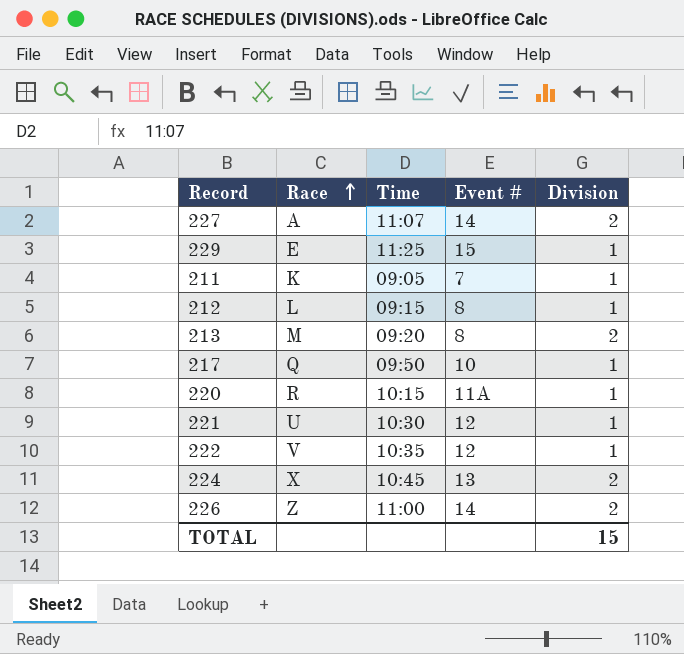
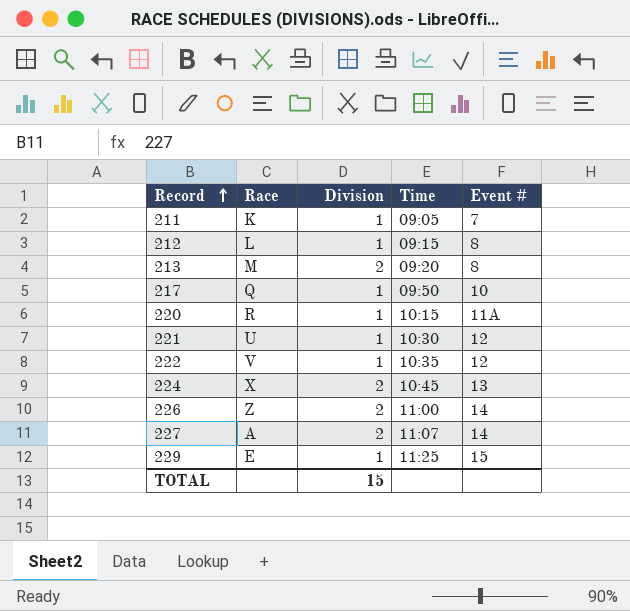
row order: Race ascending -> Record ascending
column Division | position: 5 -> 3

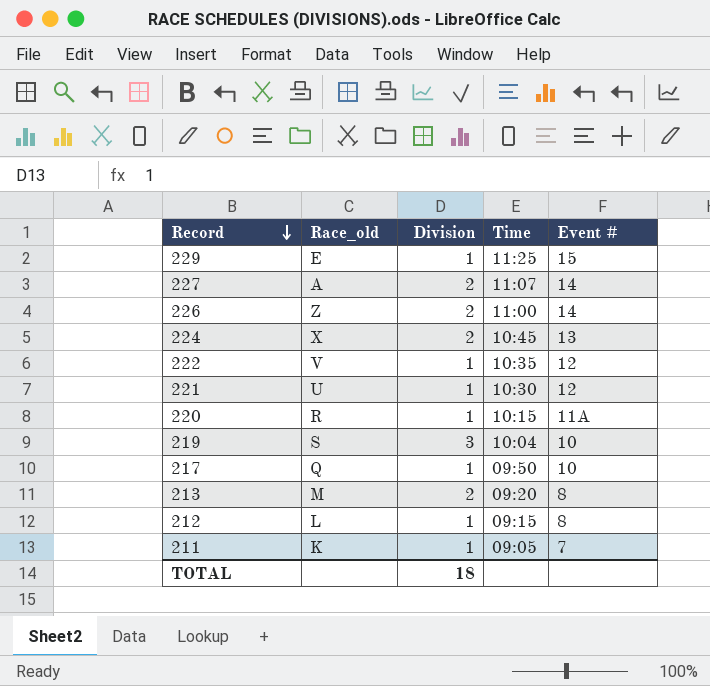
row order: Record ascending -> Record descending
column name: Race -> Race_old
row 219: none -> S | 3 | 10:04 | 10
TOTAL | Division: 15 -> 18

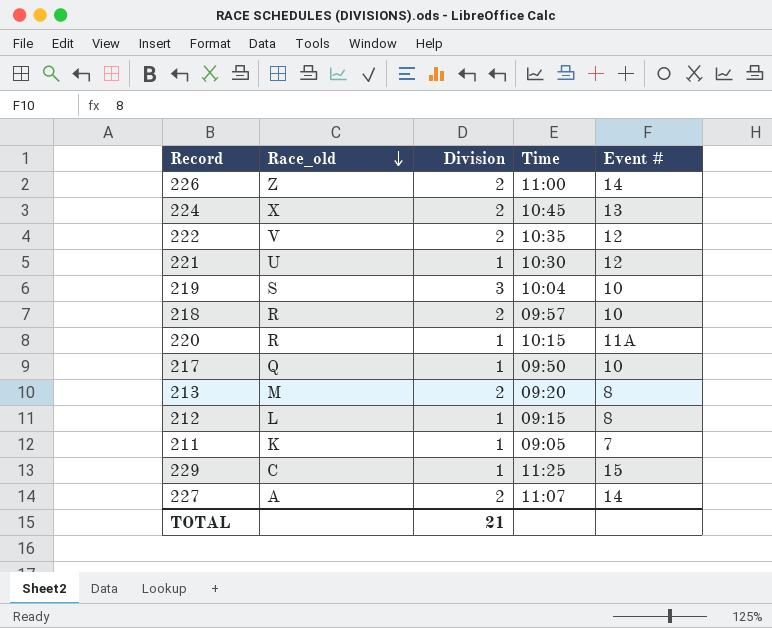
row order: Record descending -> Race_old descending
222 | Division: 1 -> 2
row 218: none -> R | 2 | 09:57 | 10
229 | Race_old: E -> C
TOTAL | Division: 18 -> 21

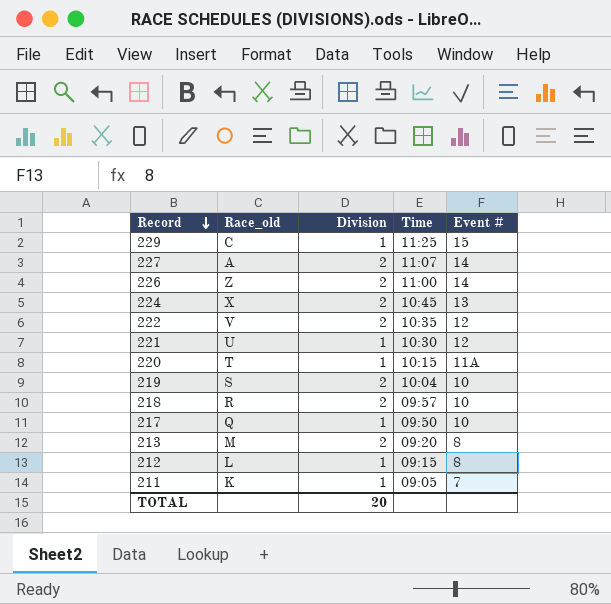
row order: Race_old descending -> Record descending
220 | Race_old: R -> T
219 | Division: 3 -> 2
TOTAL | Division: 21 -> 20

